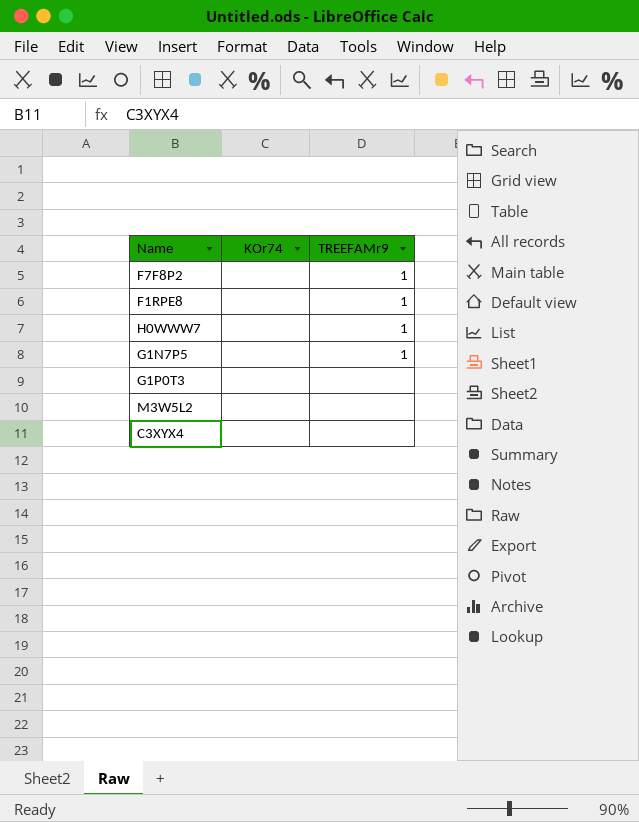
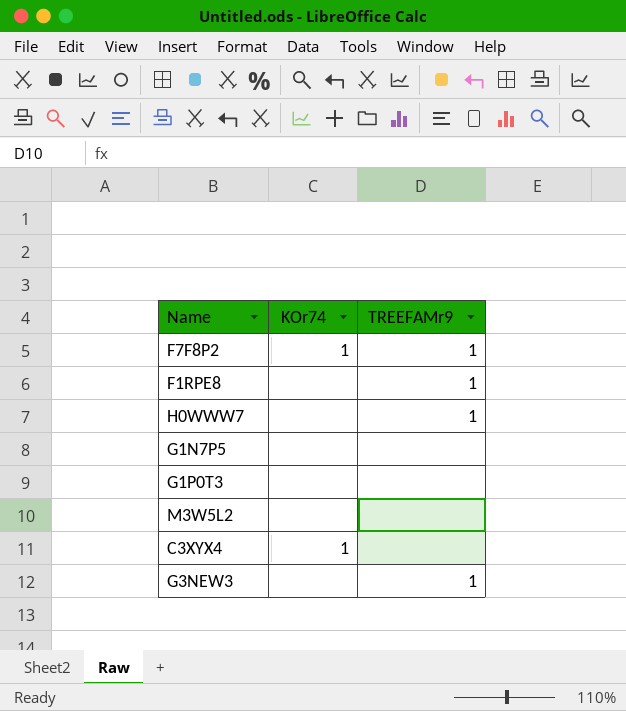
F7F8P2 | KOr74: none -> 1
G1N7P5 | TREEFAMr9: 1 -> none
C3XYX4 | KOr74: none -> 1
row G3NEW3: none -> none | 1

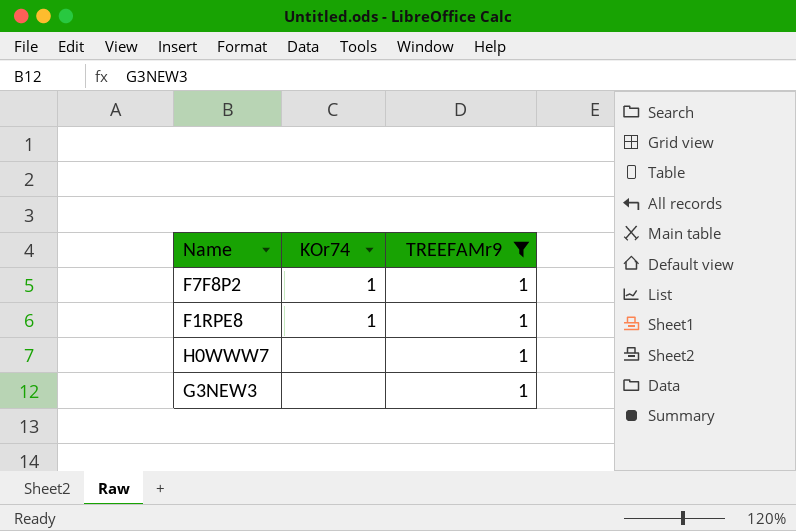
filter: none -> TREEFAMr9 = 1
F1RPE8 | KOr74: none -> 1

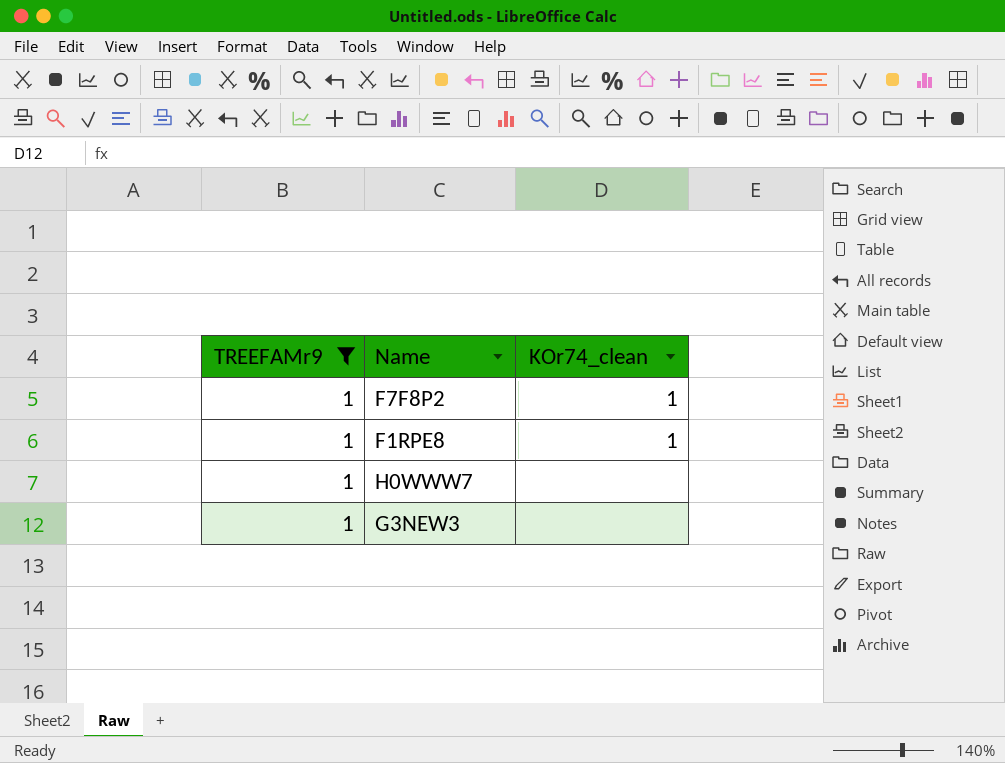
column TREEFAMr9 | position: 3 -> 1
column name: KOr74 -> KOr74_clean

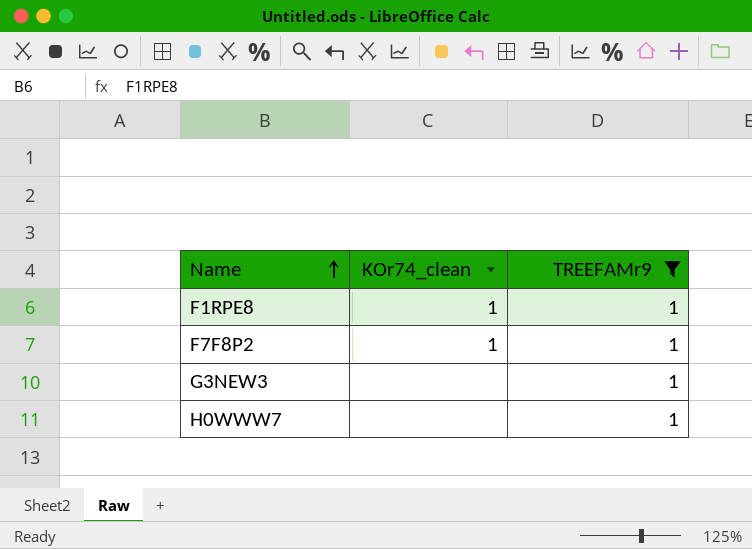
row order: none -> Name ascending
column TREEFAMr9 | position: 1 -> 3

